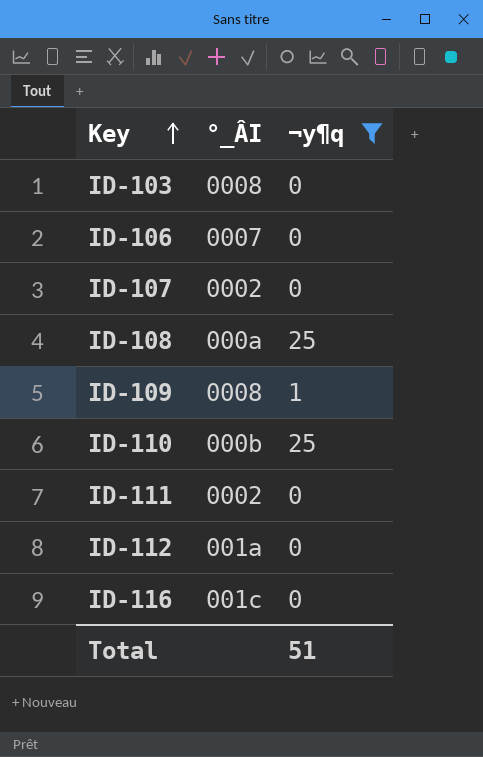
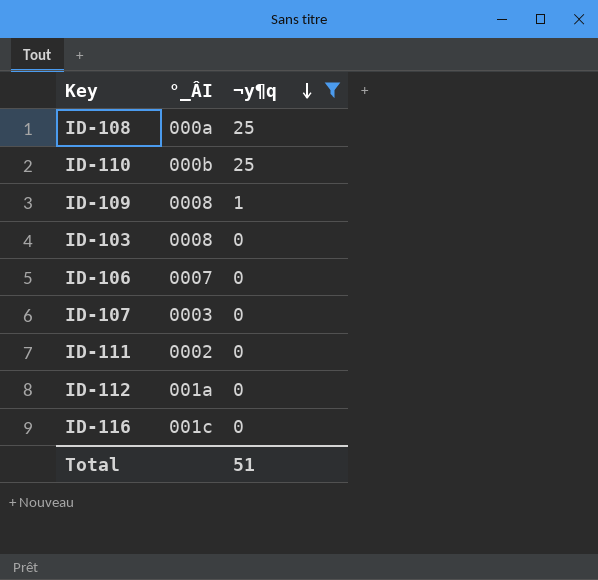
row order: Key ascending -> ¬y¶q descending
ID-107 | °_ÂI: 0002 -> 0003

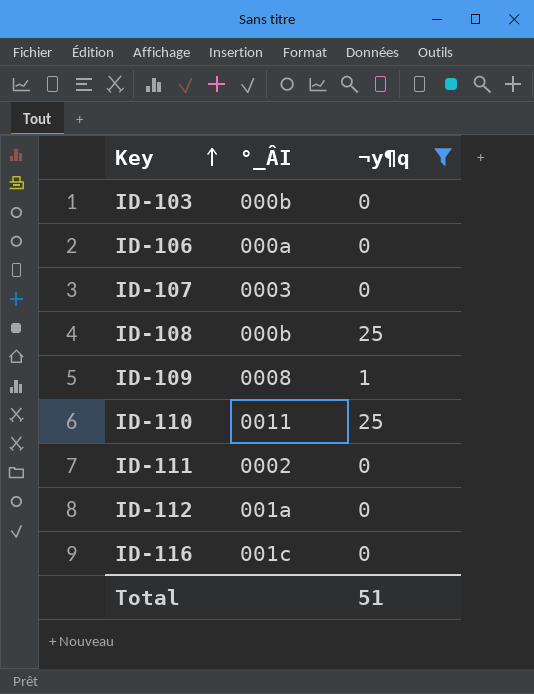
row order: ¬y¶q descending -> Key ascending
ID-103 | °_ÂI: 0008 -> 000b
ID-106 | °_ÂI: 0007 -> 000a
ID-108 | °_ÂI: 000a -> 000b
ID-110 | °_ÂI: 000b -> 0011

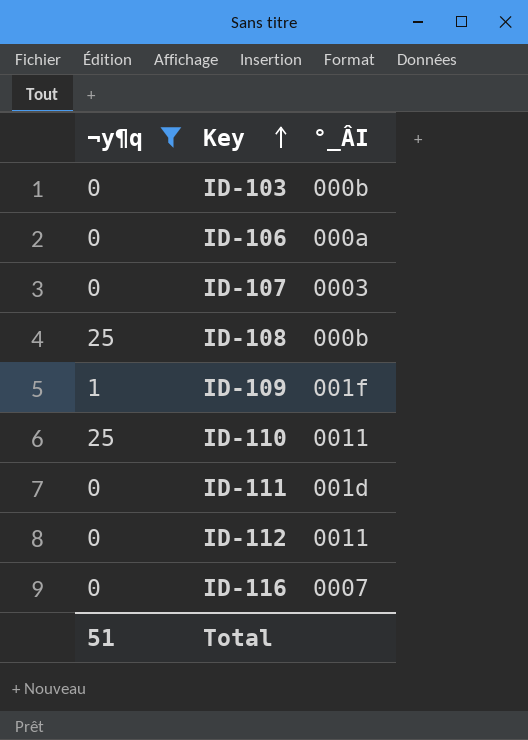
column ¬y¶q | position: 3 -> 1
ID-109 | °_ÂI: 0008 -> 001f
ID-111 | °_ÂI: 0002 -> 001d
ID-112 | °_ÂI: 001a -> 0011
ID-116 | °_ÂI: 001c -> 0007

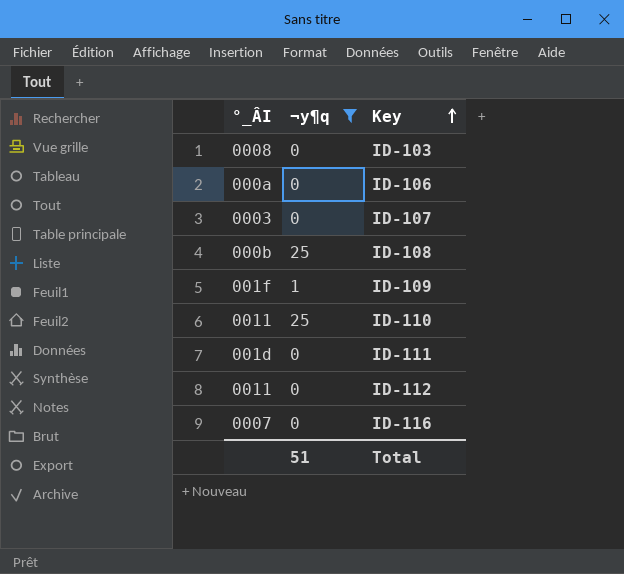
column °_ÂI | position: 3 -> 1
ID-103 | °_ÂI: 000b -> 0008

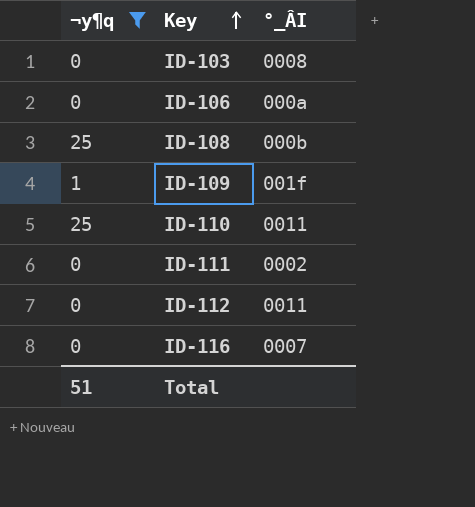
column °_ÂI | position: 1 -> 3
row ID-107: 0003 | 0 -> none
ID-111 | °_ÂI: 001d -> 0002

